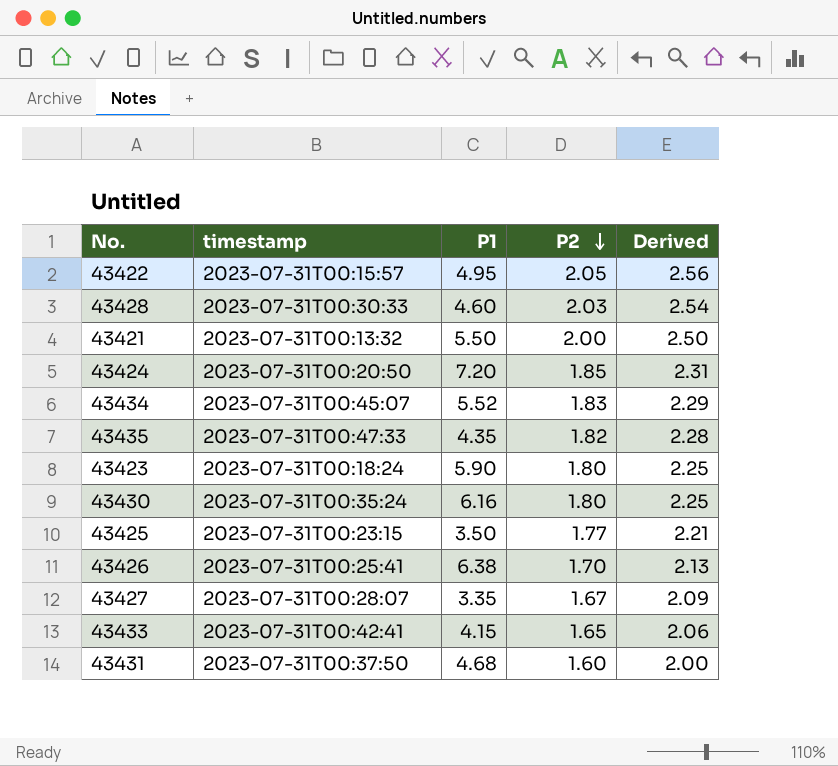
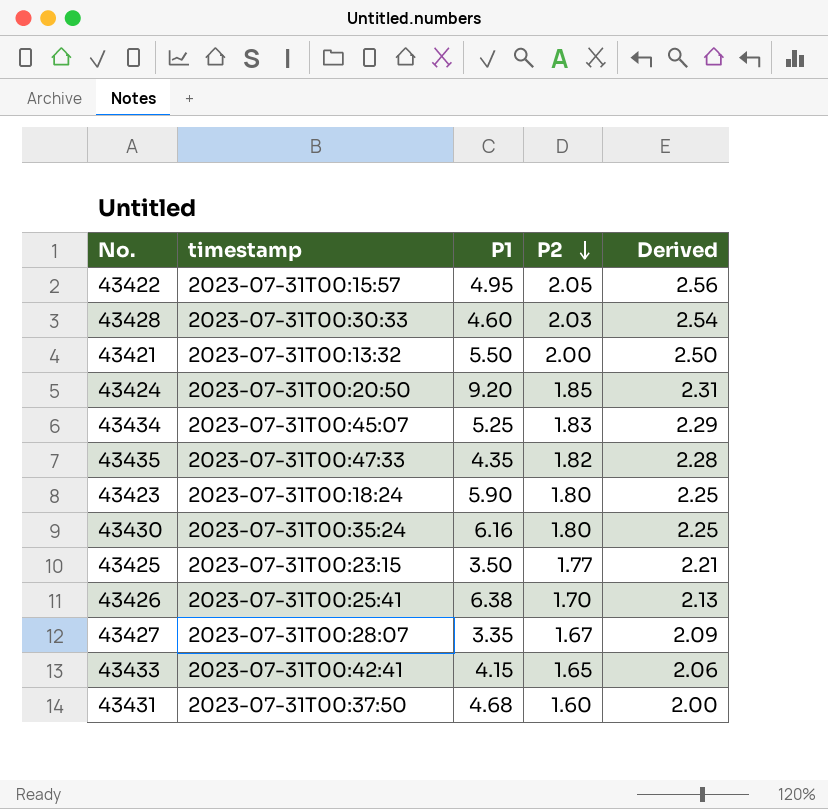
43424 | P1: 7.20 -> 9.20
43434 | P1: 5.52 -> 5.25

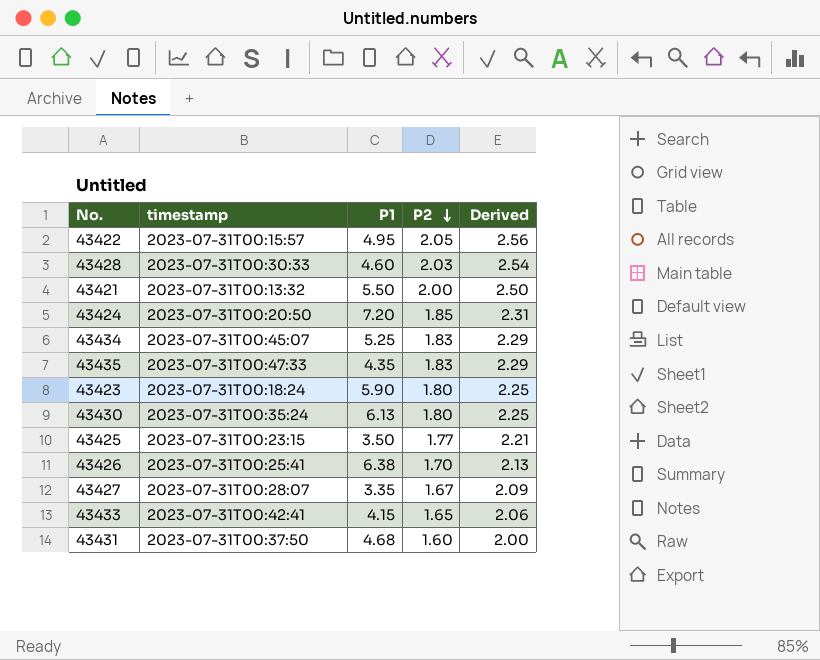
43424 | P1: 9.20 -> 7.20
43435 | P2: 1.82 -> 1.83
43435 | Derived: 2.28 -> 2.29
43430 | P1: 6.16 -> 6.13

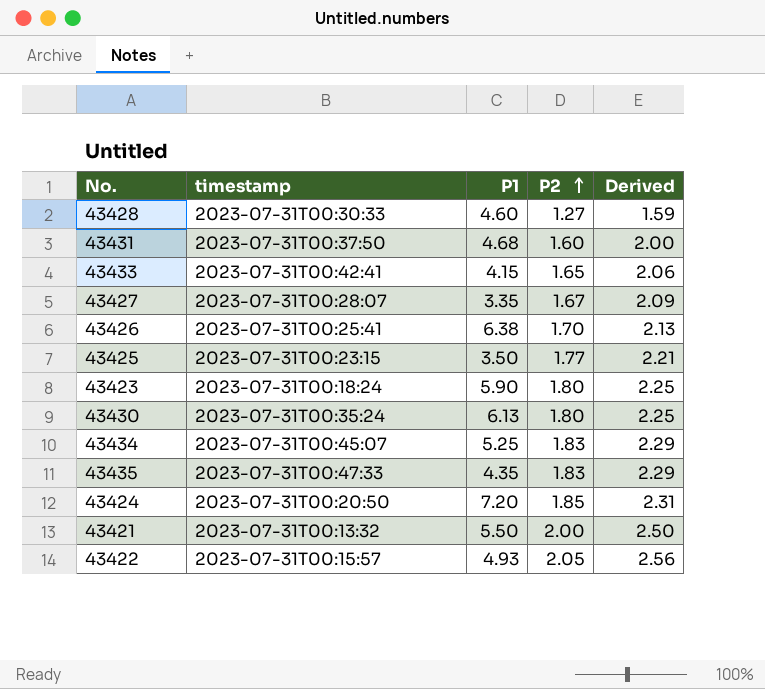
row order: P2 descending -> P2 ascending
43428 | P2: 2.03 -> 1.27
43428 | Derived: 2.54 -> 1.59
43422 | P1: 4.95 -> 4.93

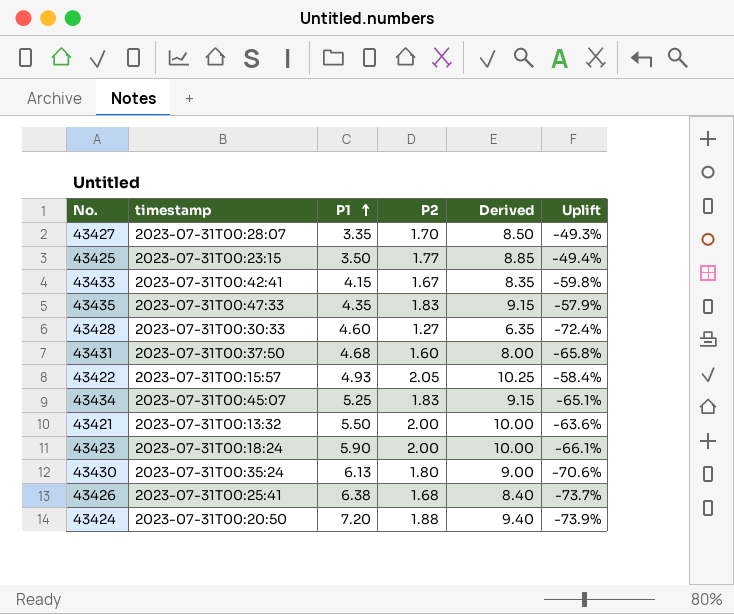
row order: P2 ascending -> P1 ascending
column Derived | formula: [P2] * 1.25 -> [P2] * 5
column Uplift | formula: none -> ([P2] - [P1]) / [P1]
43427 | P2: 1.67 -> 1.70
43433 | P2: 1.65 -> 1.67
43423 | P2: 1.80 -> 2.00
43426 | P2: 1.70 -> 1.68
43424 | P2: 1.85 -> 1.88

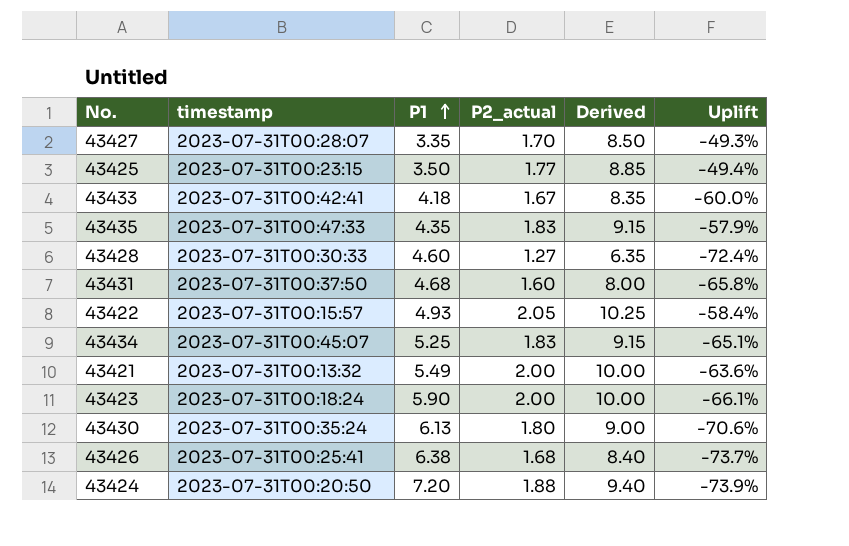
column name: P2 -> P2_actual
43433 | P1: 4.15 -> 4.18
43433 | Uplift: -59.8% -> -60.0%
43421 | P1: 5.50 -> 5.49

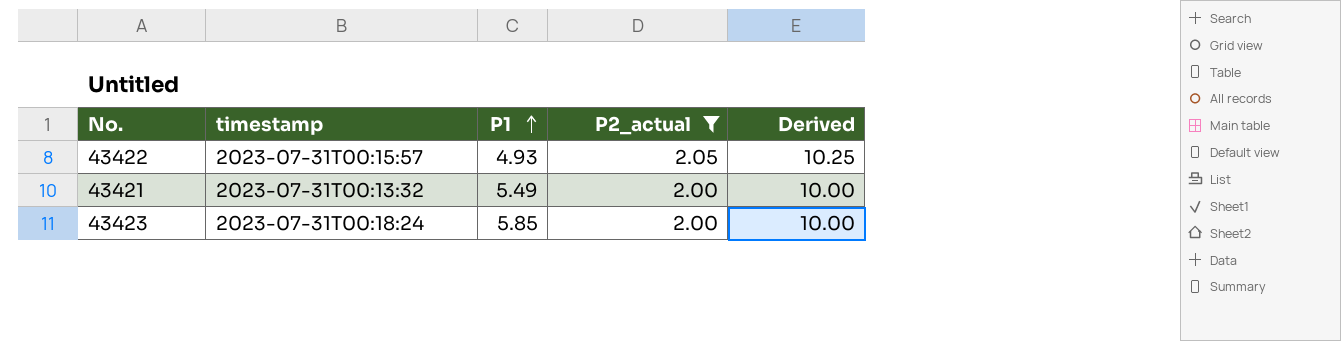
filter: none -> P2_actual >= 2.00
column Uplift | formula: ([P2_actual] - [P1]) / [P1] -> none
43423 | P1: 5.90 -> 5.85

